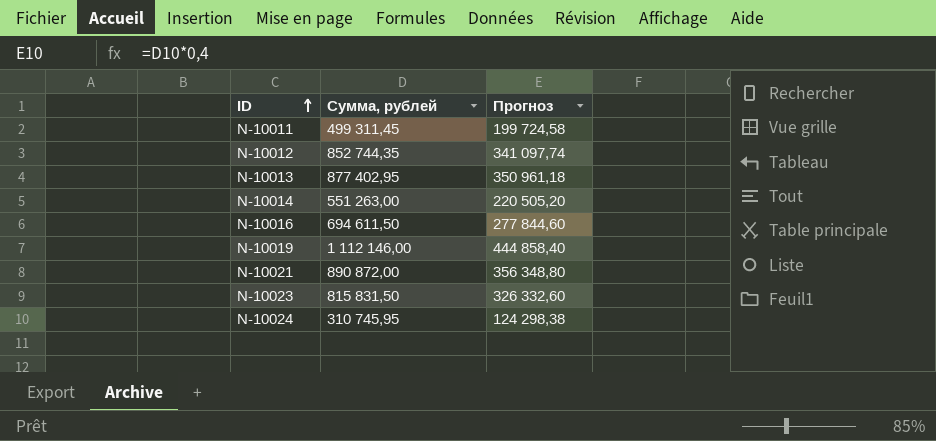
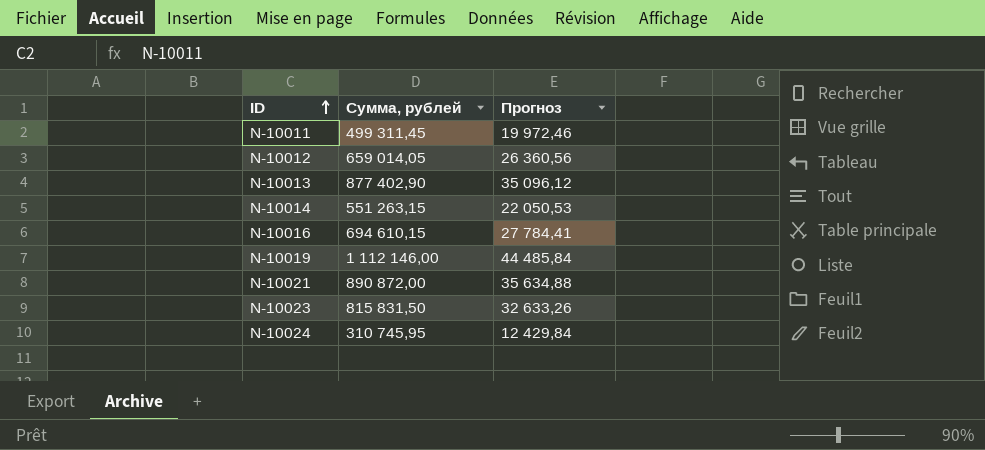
column Прогноз | formula: [Сумма, рублей] * 0,4 -> [Сумма, рублей] * 0,04
N-10012 | Сумма, рублей: 852 744,35 -> 659 014,05
N-10013 | Сумма, рублей: 877 402,95 -> 877 402,90
N-10014 | Сумма, рублей: 551 263,00 -> 551 263,15
N-10016 | Сумма, рублей: 694 611,50 -> 694 610,15

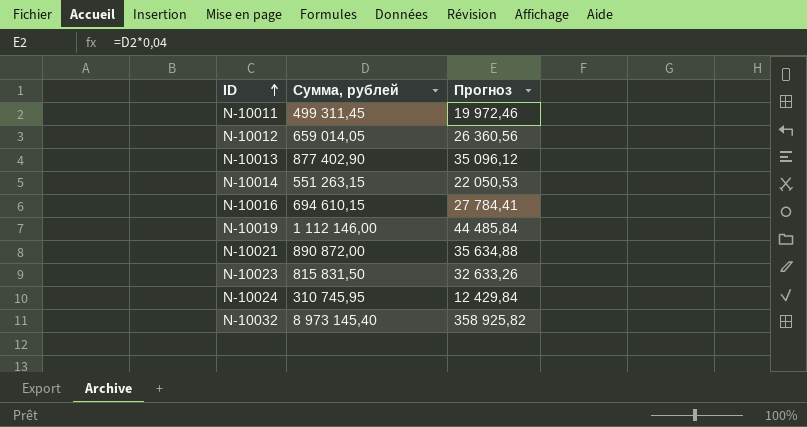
row N-10032: none -> 8 973 145,40 | 358 925,82

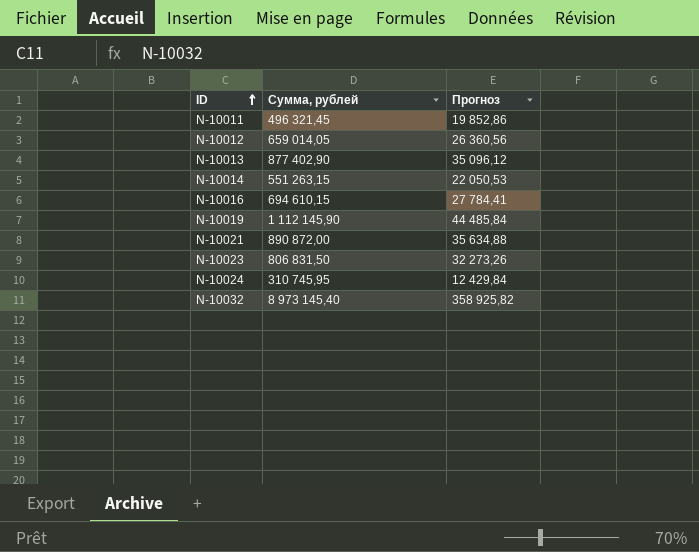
N-10011 | Сумма, рублей: 499 311,45 -> 496 321,45
N-10011 | Прогноз: 19 972,46 -> 19 852,86
N-10019 | Сумма, рублей: 1 112 146,00 -> 1 112 145,90
N-10023 | Сумма, рублей: 815 831,50 -> 806 831,50
N-10023 | Прогноз: 32 633,26 -> 32 273,26

